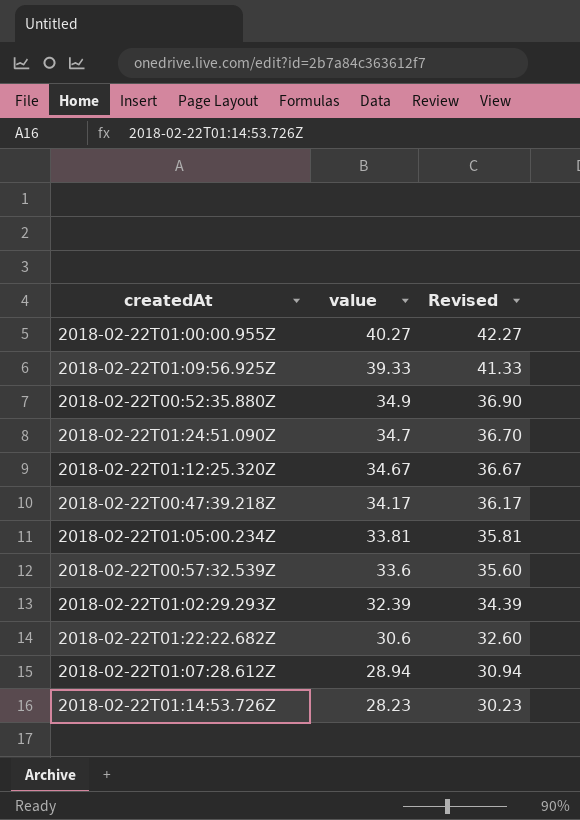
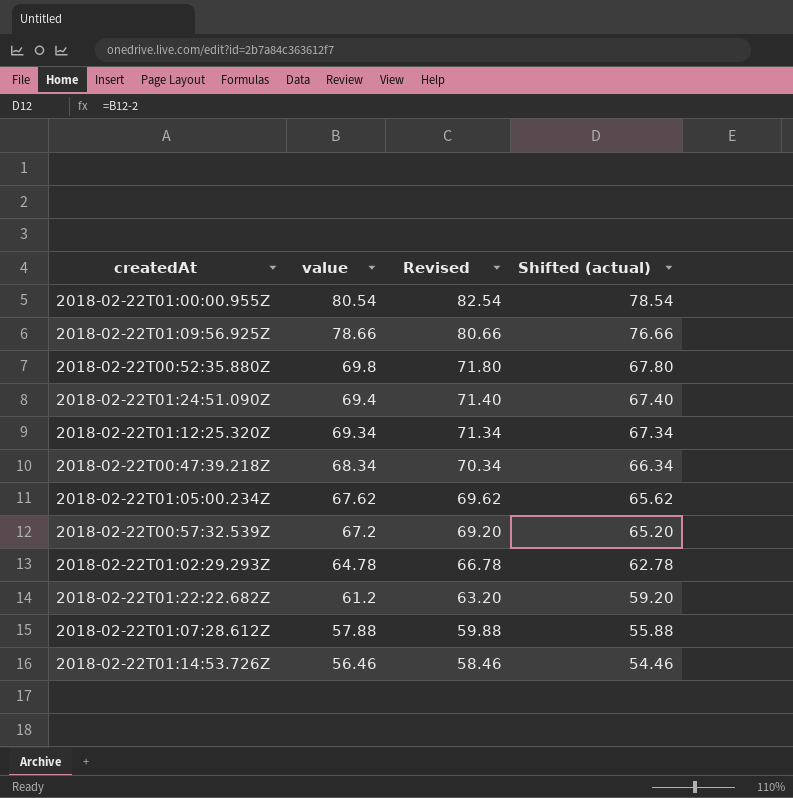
column Shifted (actual) | formula: none -> [value] - 2
2018-02-22T01:00:00.955Z | value: 40.27 -> 80.54
2018-02-22T01:00:00.955Z | Revised: 42.27 -> 82.54
2018-02-22T01:09:56.925Z | value: 39.33 -> 78.66
2018-02-22T01:09:56.925Z | Revised: 41.33 -> 80.66
2018-02-22T00:52:35.880Z | value: 34.9 -> 69.8
2018-02-22T00:52:35.880Z | Revised: 36.90 -> 71.80
2018-02-22T01:24:51.090Z | value: 34.7 -> 69.4
2018-02-22T01:24:51.090Z | Revised: 36.70 -> 71.40
2018-02-22T01:12:25.320Z | value: 34.67 -> 69.34
2018-02-22T01:12:25.320Z | Revised: 36.67 -> 71.34
2018-02-22T00:47:39.218Z | value: 34.17 -> 68.34
2018-02-22T00:47:39.218Z | Revised: 36.17 -> 70.34
2018-02-22T01:05:00.234Z | value: 33.81 -> 67.62
2018-02-22T01:05:00.234Z | Revised: 35.81 -> 69.62
2018-02-22T00:57:32.539Z | value: 33.6 -> 67.2
2018-02-22T00:57:32.539Z | Revised: 35.60 -> 69.20
2018-02-22T01:02:29.293Z | value: 32.39 -> 64.78
2018-02-22T01:02:29.293Z | Revised: 34.39 -> 66.78
2018-02-22T01:22:22.682Z | value: 30.6 -> 61.2
2018-02-22T01:22:22.682Z | Revised: 32.60 -> 63.20
2018-02-22T01:07:28.612Z | value: 28.94 -> 57.88
2018-02-22T01:07:28.612Z | Revised: 30.94 -> 59.88
2018-02-22T01:14:53.726Z | value: 28.23 -> 56.46
2018-02-22T01:14:53.726Z | Revised: 30.23 -> 58.46

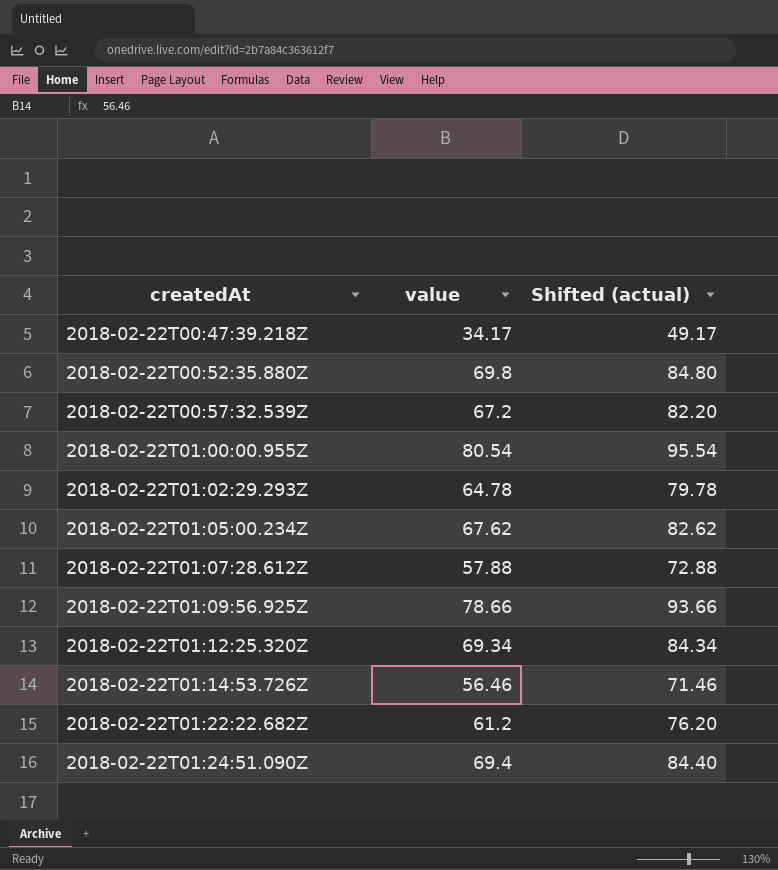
row order: value descending -> createdAt ascending
column Revised | formula: [value] + 2 -> none
column Shifted (actual) | formula: [value] - 2 -> [value] + 15
2018-02-22T00:47:39.218Z | value: 68.34 -> 34.17

